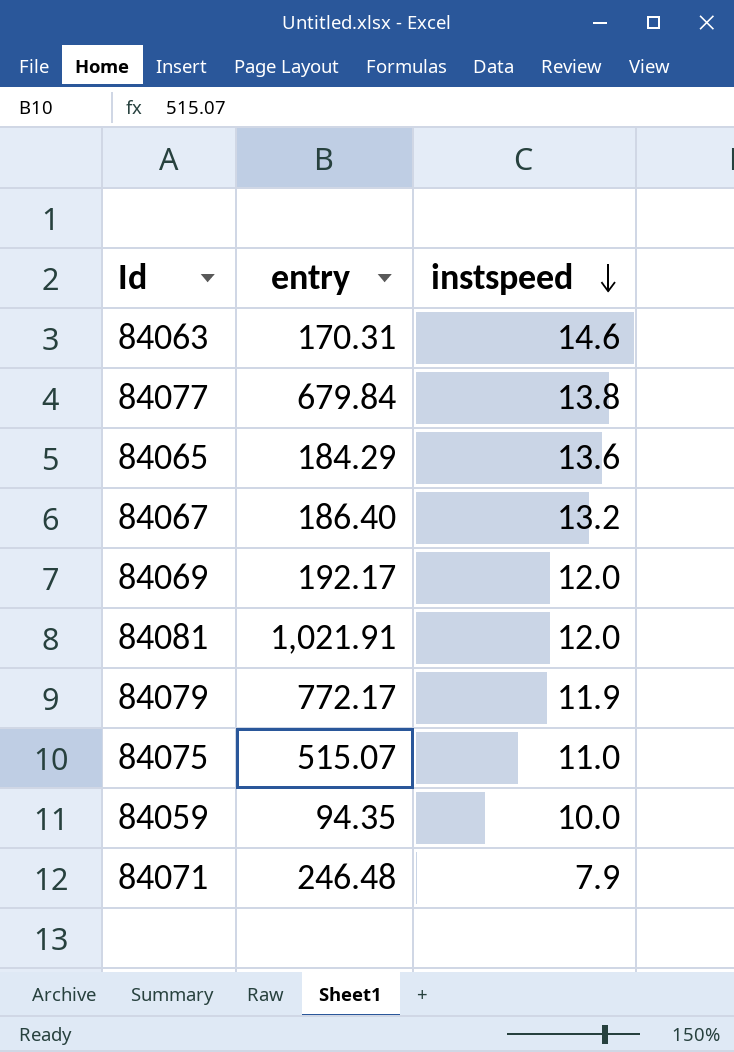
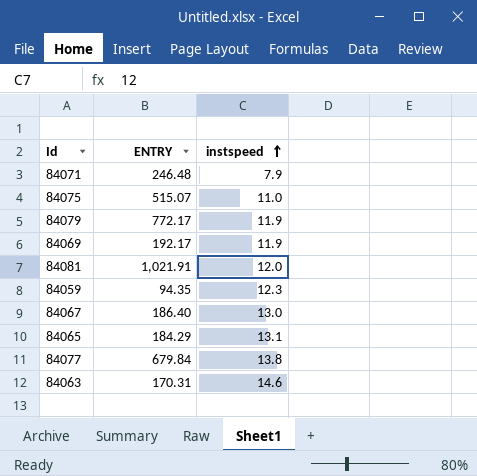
row order: instspeed descending -> instspeed ascending
column name: entry -> ENTRY
84069 | instspeed: 12.0 -> 11.9
84059 | instspeed: 10.0 -> 12.3
84067 | instspeed: 13.2 -> 13.0
84065 | instspeed: 13.6 -> 13.1

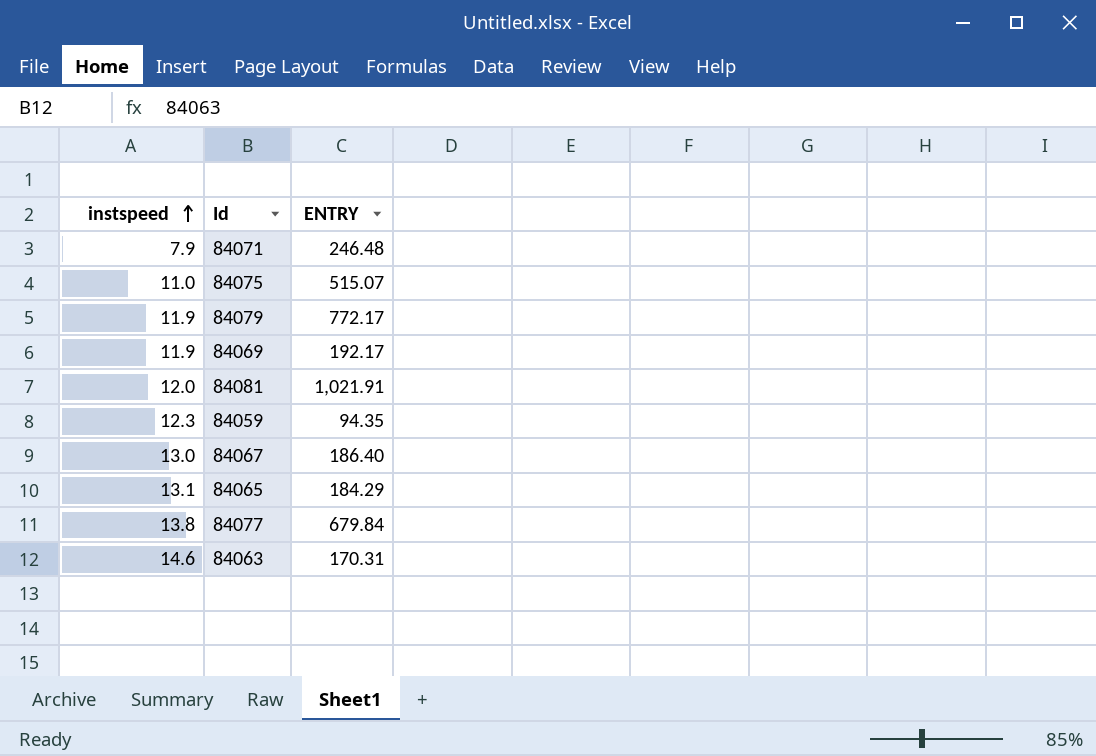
column instspeed | position: 3 -> 1

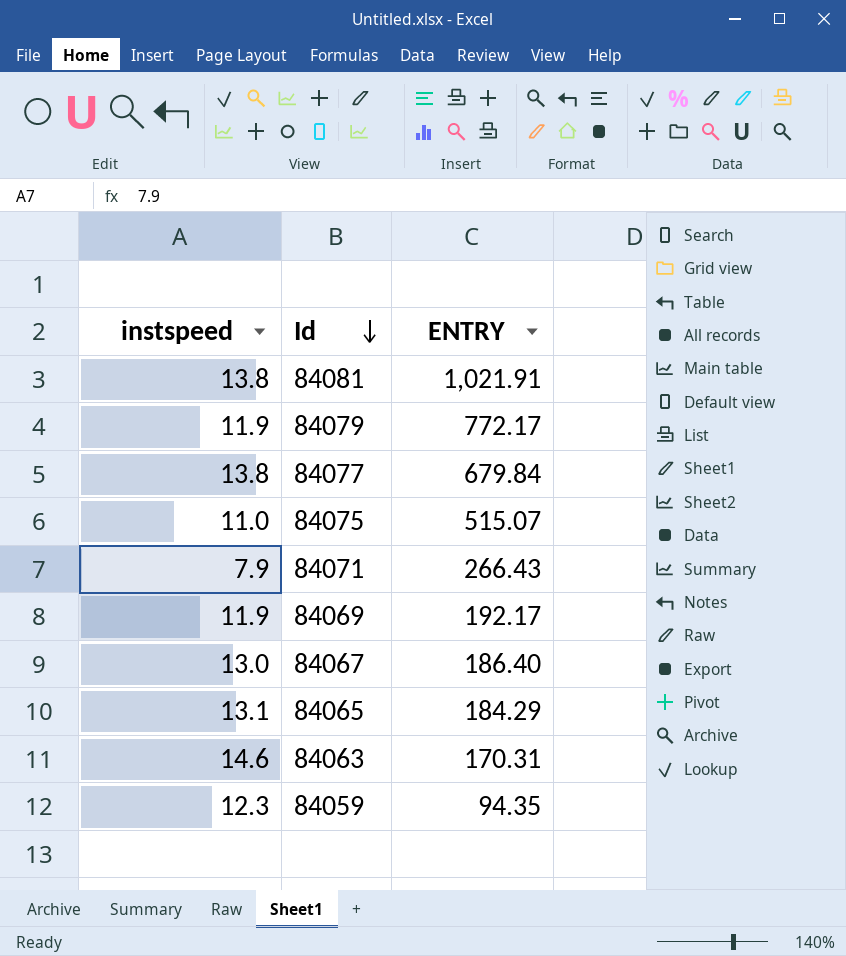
row order: instspeed ascending -> Id descending
84081 | instspeed: 12.0 -> 13.8
84071 | ENTRY: 246.48 -> 266.43

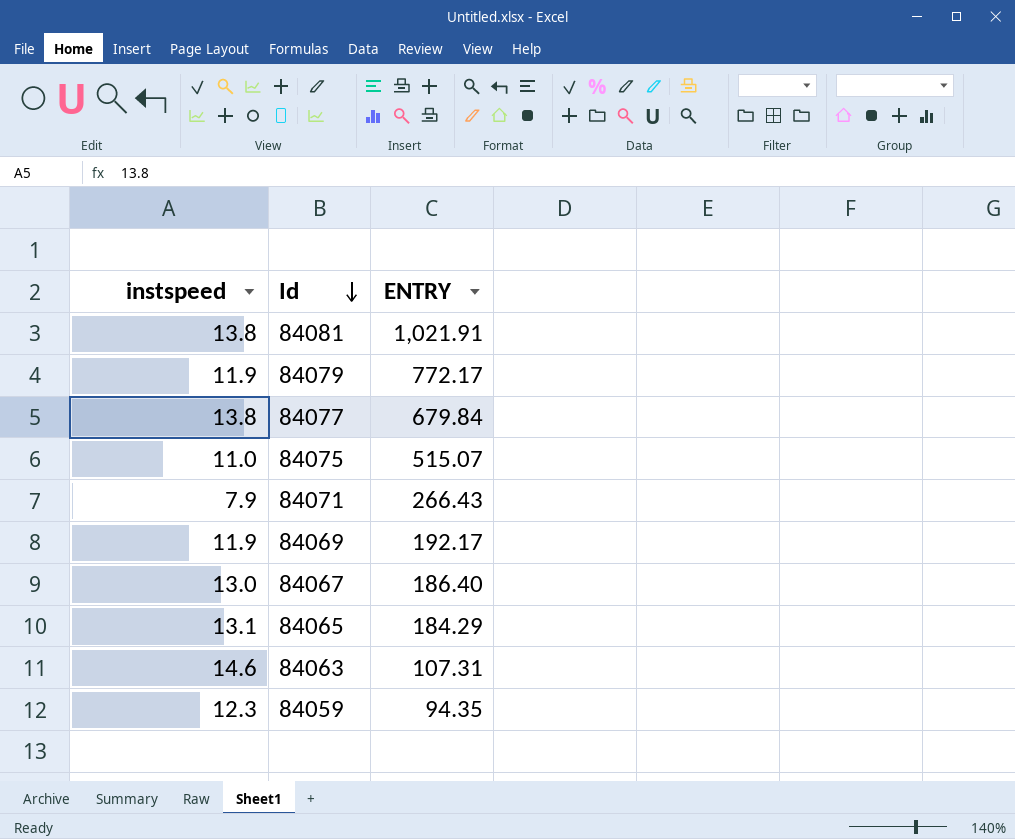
84063 | ENTRY: 170.31 -> 107.31

